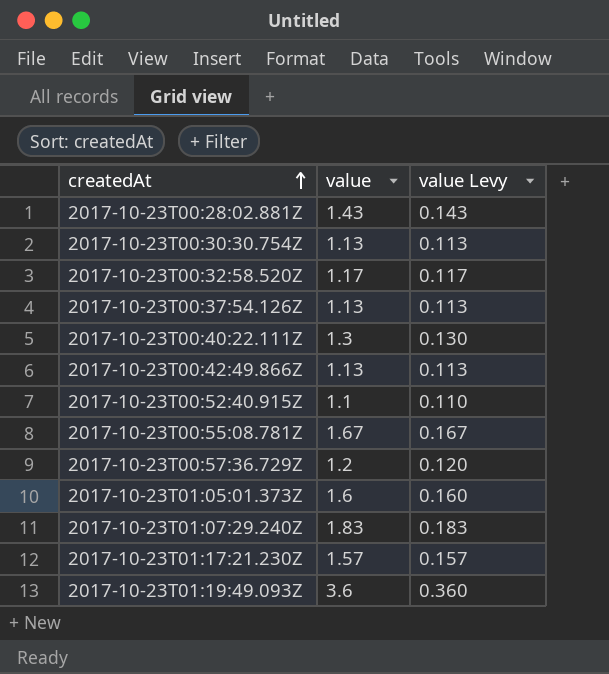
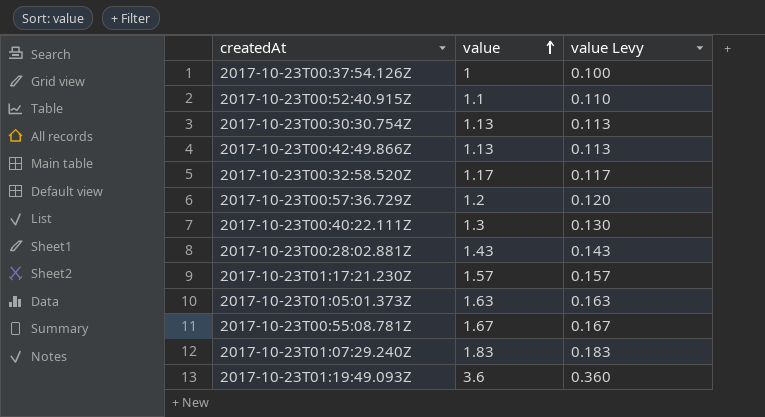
row order: createdAt ascending -> value ascending
2017-10-23T00:37:54.126Z | value: 1.13 -> 1
2017-10-23T00:37:54.126Z | value Levy: 0.113 -> 0.100
2017-10-23T01:05:01.373Z | value: 1.6 -> 1.63
2017-10-23T01:05:01.373Z | value Levy: 0.160 -> 0.163

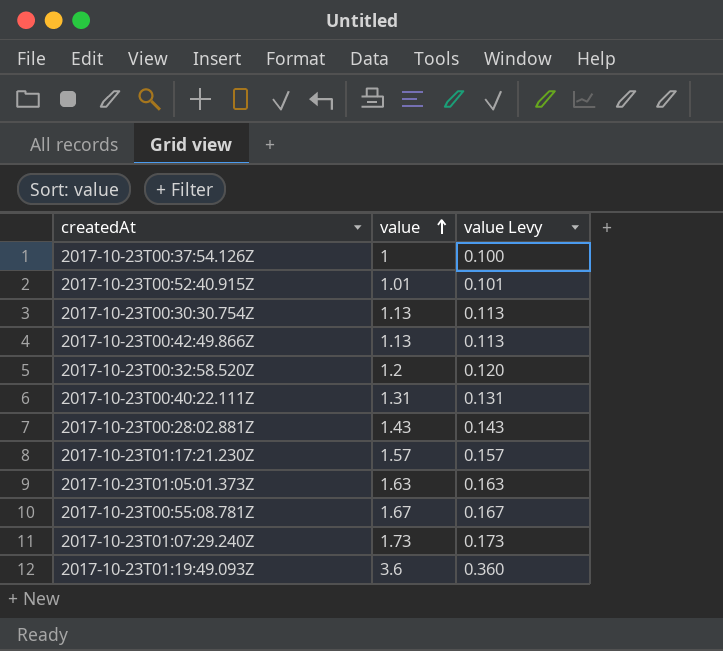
row 2017-10-23T00:57:36.729Z: 1.2 | 0.120 -> none
2017-10-23T00:52:40.915Z | value: 1.1 -> 1.01
2017-10-23T00:52:40.915Z | value Levy: 0.110 -> 0.101
2017-10-23T00:32:58.520Z | value: 1.17 -> 1.2
2017-10-23T00:32:58.520Z | value Levy: 0.117 -> 0.120
2017-10-23T00:40:22.111Z | value: 1.3 -> 1.31
2017-10-23T00:40:22.111Z | value Levy: 0.130 -> 0.131
2017-10-23T01:07:29.240Z | value: 1.83 -> 1.73
2017-10-23T01:07:29.240Z | value Levy: 0.183 -> 0.173

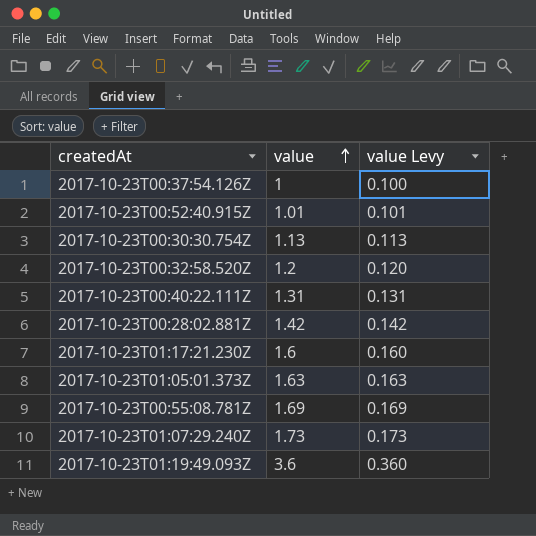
row 2017-10-23T00:42:49.866Z: 1.13 | 0.113 -> none
2017-10-23T00:28:02.881Z | value: 1.43 -> 1.42
2017-10-23T00:28:02.881Z | value Levy: 0.143 -> 0.142
2017-10-23T01:17:21.230Z | value: 1.57 -> 1.6
2017-10-23T01:17:21.230Z | value Levy: 0.157 -> 0.160
2017-10-23T00:55:08.781Z | value: 1.67 -> 1.69
2017-10-23T00:55:08.781Z | value Levy: 0.167 -> 0.169

